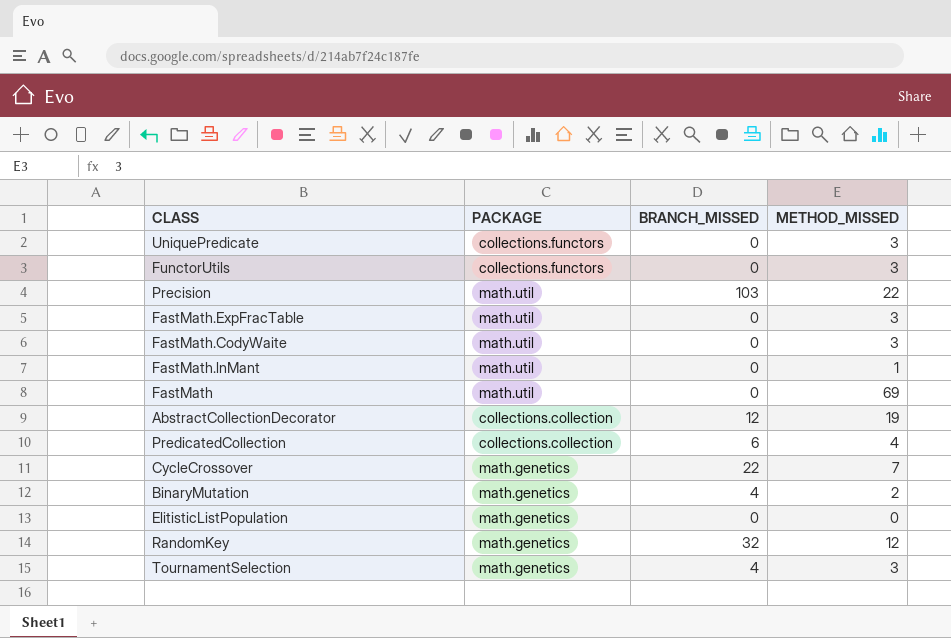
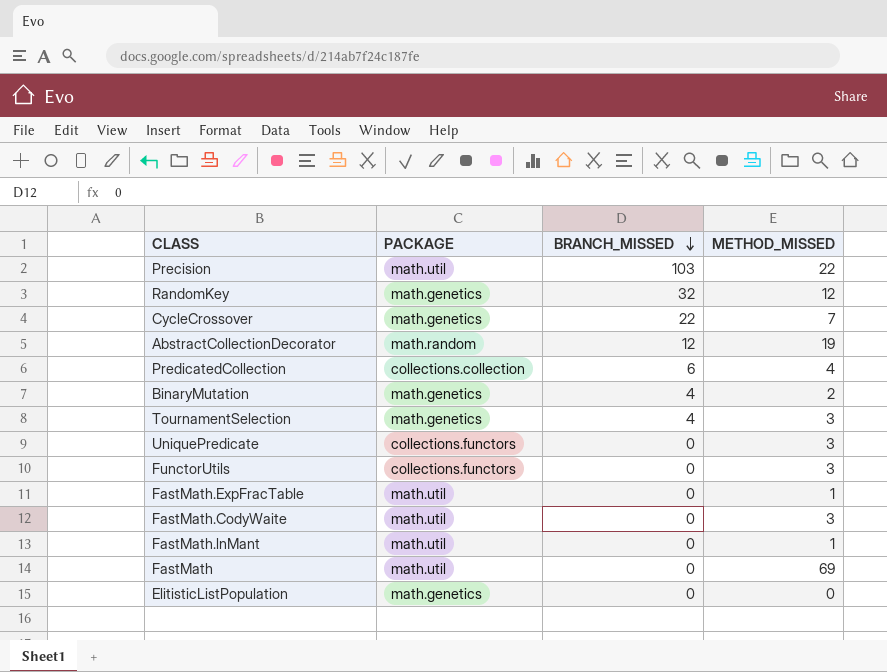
row order: none -> BRANCH_MISSED descending
AbstractCollectionDecorator | PACKAGE: collections.collection -> math.random
FastMath.ExpFracTable | METHOD_MISSED: 3 -> 1

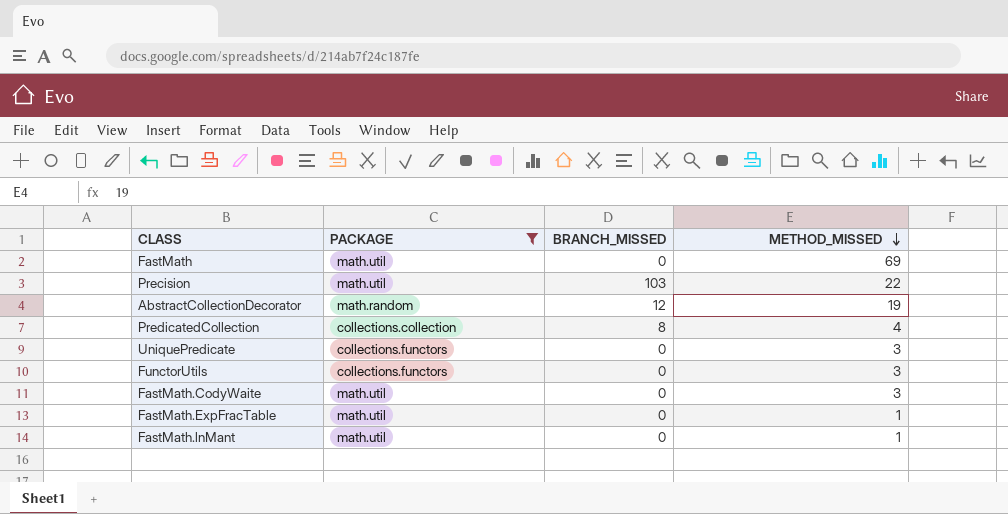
filter: none -> PACKAGE != math.genetics
row order: BRANCH_MISSED descending -> METHOD_MISSED descending
PredicatedCollection | BRANCH_MISSED: 6 -> 8

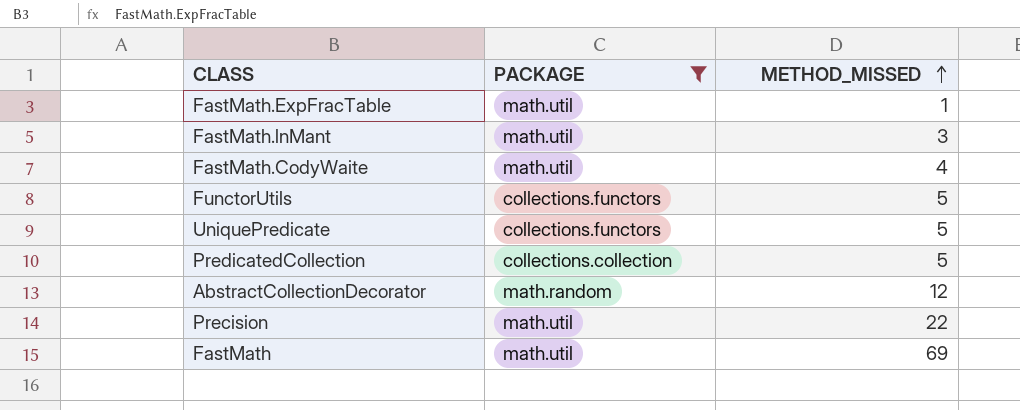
row order: METHOD_MISSED descending -> METHOD_MISSED ascending
column BRANCH_MISSED | position: 3 -> none
FastMath.lnMant | METHOD_MISSED: 1 -> 3
FastMath.CodyWaite | METHOD_MISSED: 3 -> 4
FunctorUtils | METHOD_MISSED: 3 -> 5
UniquePredicate | METHOD_MISSED: 3 -> 5
PredicatedCollection | METHOD_MISSED: 4 -> 5
AbstractCollectionDecorator | METHOD_MISSED: 19 -> 12

